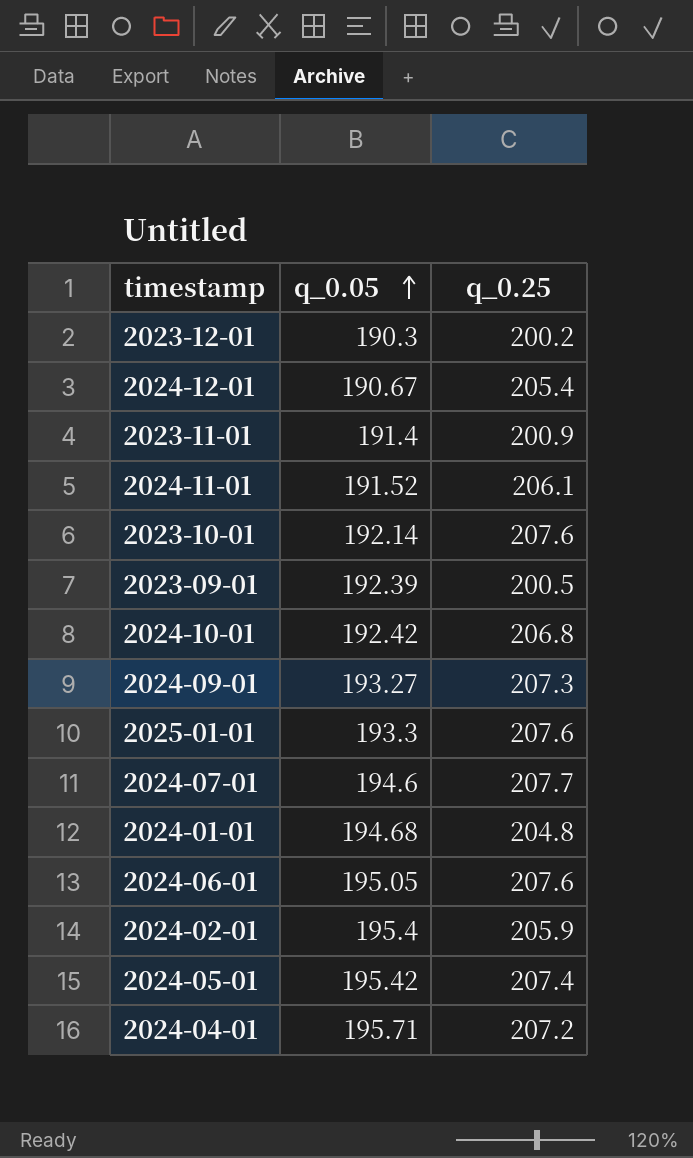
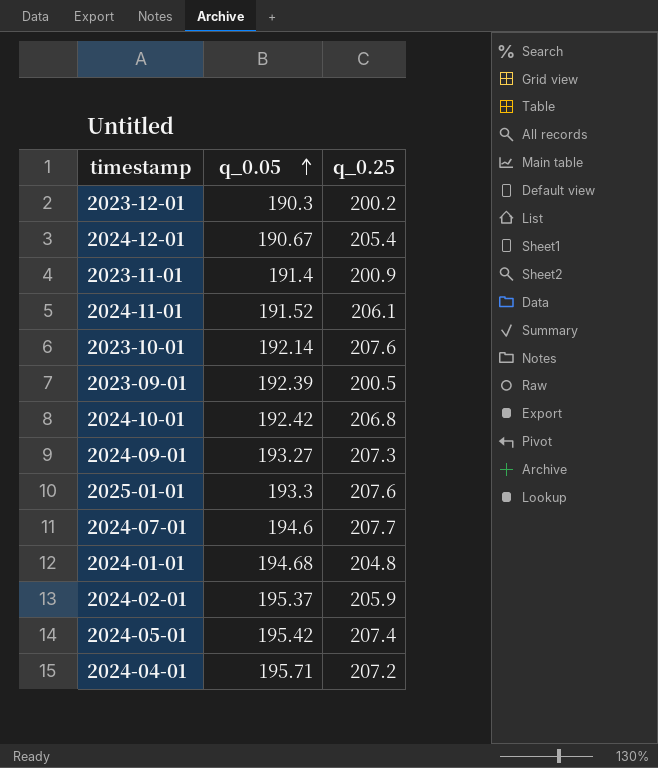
row 2024-06-01: 195.05 | 207.6 -> none
2024-02-01 | q_0.05: 195.4 -> 195.37

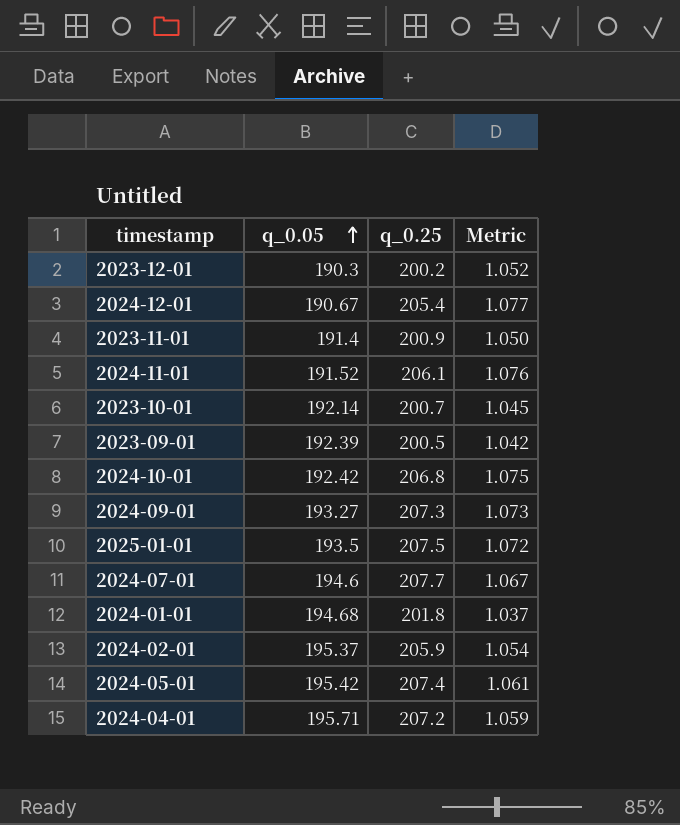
column Metric | formula: none -> [q_0.25] / [q_0.05]
2023-10-01 | q_0.25: 207.6 -> 200.7
2025-01-01 | q_0.05: 193.3 -> 193.5
2025-01-01 | q_0.25: 207.6 -> 207.5
2024-01-01 | q_0.25: 204.8 -> 201.8

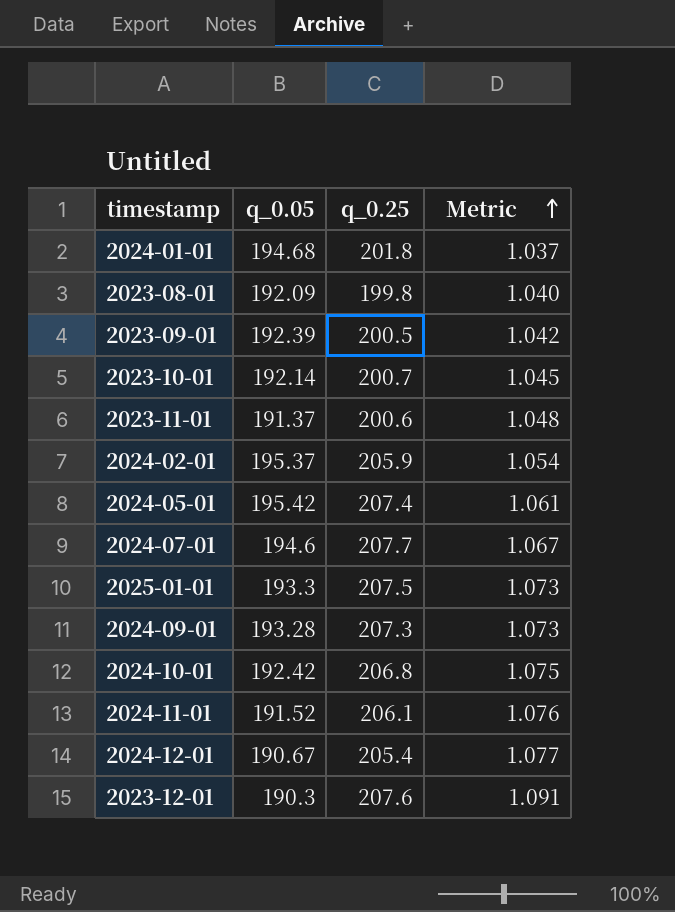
row order: q_0.05 ascending -> Metric ascending
row 2024-04-01: 195.71 | 207.2 | 1.059 -> none
row 2023-08-01: none -> 192.09 | 199.8 | 1.040
2023-11-01 | q_0.05: 191.4 -> 191.37
2023-11-01 | q_0.25: 200.9 -> 200.6
2023-11-01 | Metric: 1.050 -> 1.048
2025-01-01 | q_0.05: 193.5 -> 193.3
2025-01-01 | Metric: 1.072 -> 1.073
2024-09-01 | q_0.05: 193.27 -> 193.28
2023-12-01 | q_0.25: 200.2 -> 207.6
2023-12-01 | Metric: 1.052 -> 1.091

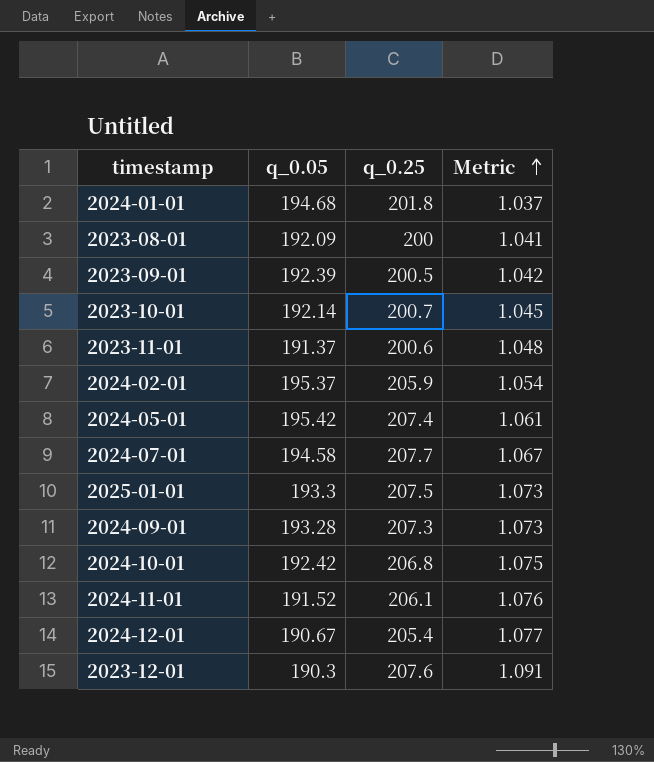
2023-08-01 | q_0.25: 199.8 -> 200
2023-08-01 | Metric: 1.040 -> 1.041
2024-07-01 | q_0.05: 194.6 -> 194.58

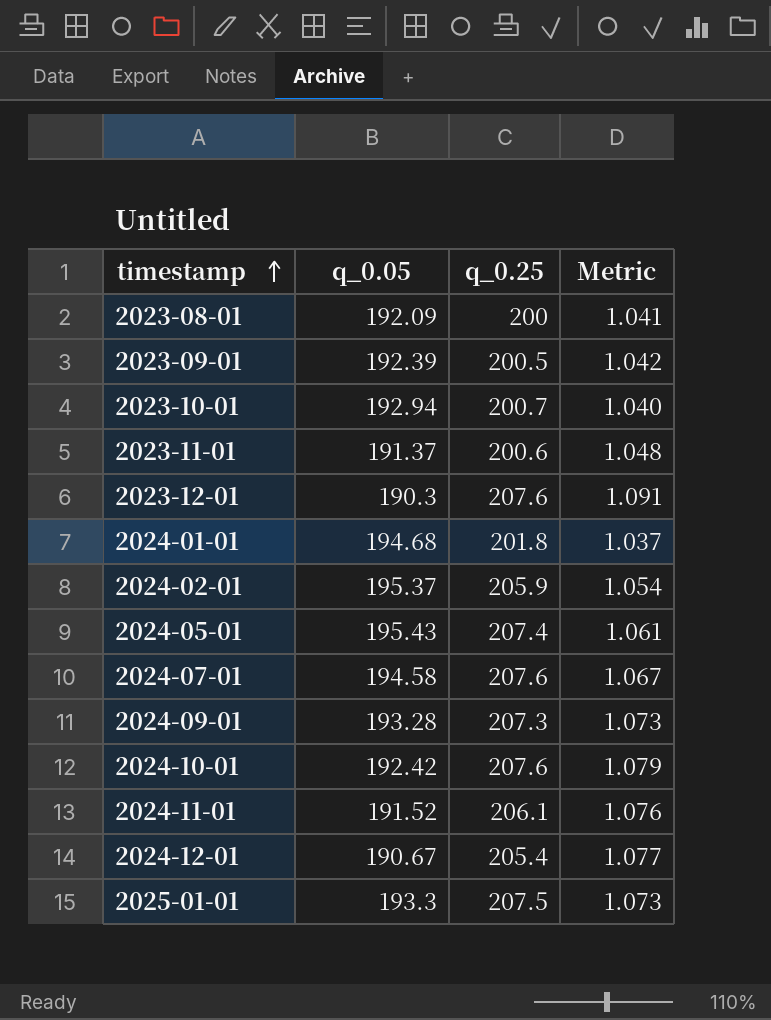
row order: Metric ascending -> timestamp ascending
2023-10-01 | q_0.05: 192.14 -> 192.94
2023-10-01 | Metric: 1.045 -> 1.040
2024-05-01 | q_0.05: 195.42 -> 195.43
2024-07-01 | q_0.25: 207.7 -> 207.6
2024-10-01 | q_0.25: 206.8 -> 207.6
2024-10-01 | Metric: 1.075 -> 1.079

